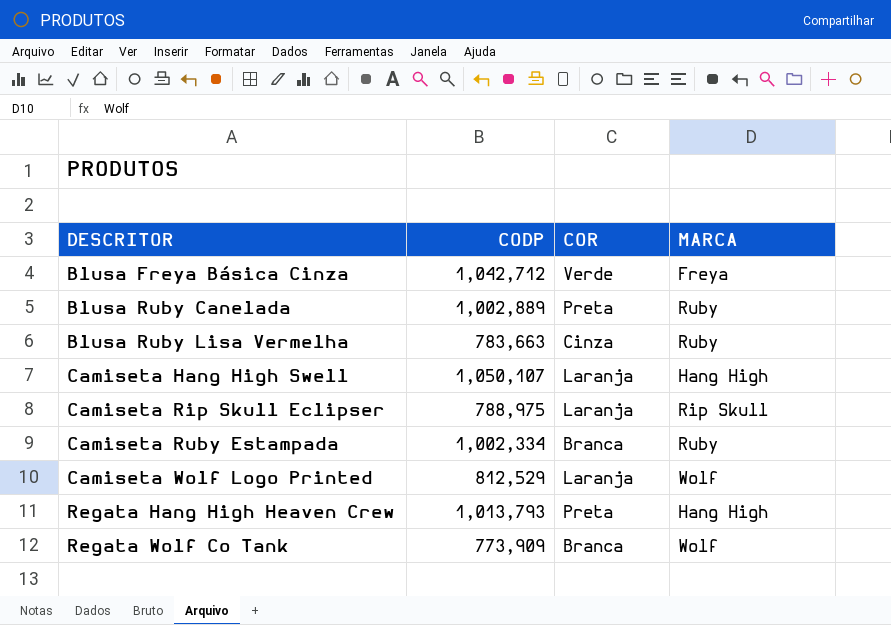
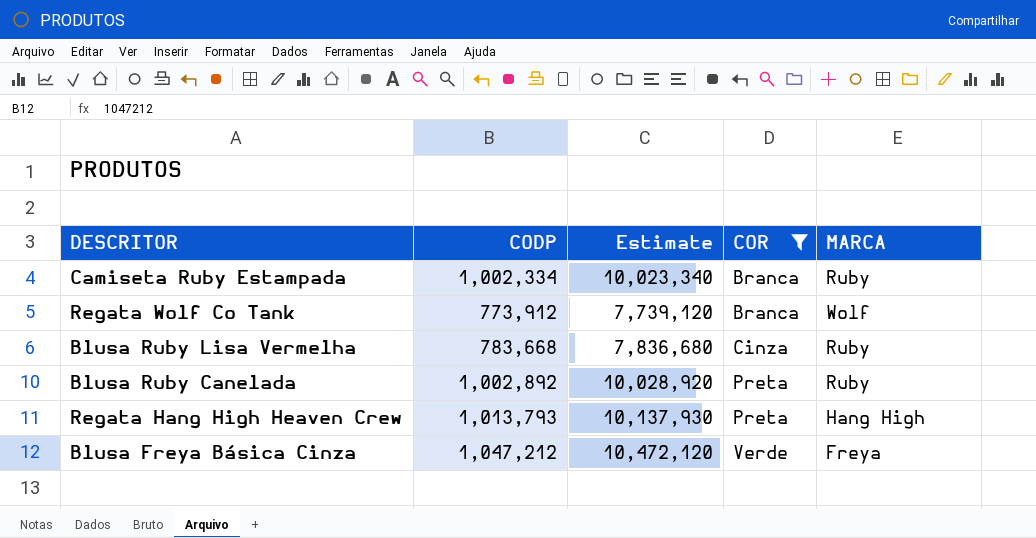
filter: none -> COR != Laranja
row order: DESCRITOR ascending -> COR ascending
column Estimate | formula: none -> [CODP] * 10
Regata Wolf Co Tank | CODP: 773,909 -> 773,912
Blusa Ruby Lisa Vermelha | CODP: 783,663 -> 783,668
Blusa Ruby Canelada | CODP: 1,002,889 -> 1,002,892
Blusa Freya Básica Cinza | CODP: 1,042,712 -> 1,047,212

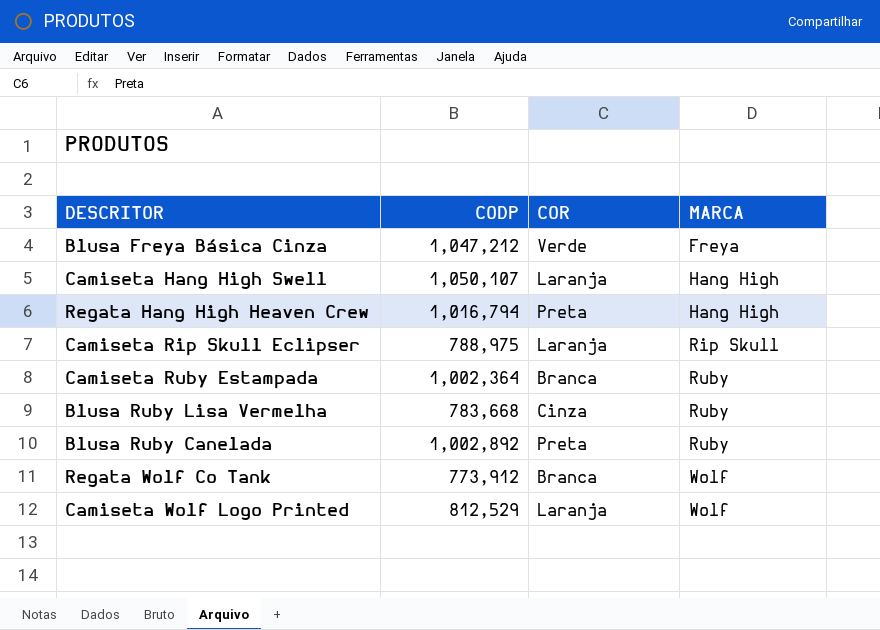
filter: COR != Laranja -> none
row order: COR ascending -> MARCA ascending
column Estimate | formula: [CODP] * 10 -> none
Regata Hang High Heaven Crew | CODP: 1,013,793 -> 1,016,794
Camiseta Ruby Estampada | CODP: 1,002,334 -> 1,002,364

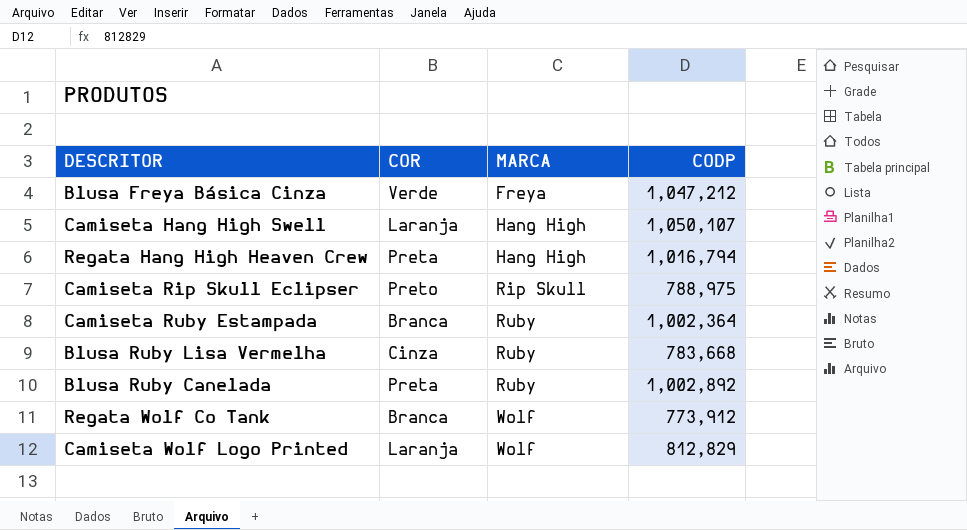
column CODP | position: 2 -> 4
Camiseta Rip Skull Eclipser | COR: Laranja -> Preto
Camiseta Wolf Logo Printed | CODP: 812,529 -> 812,829

